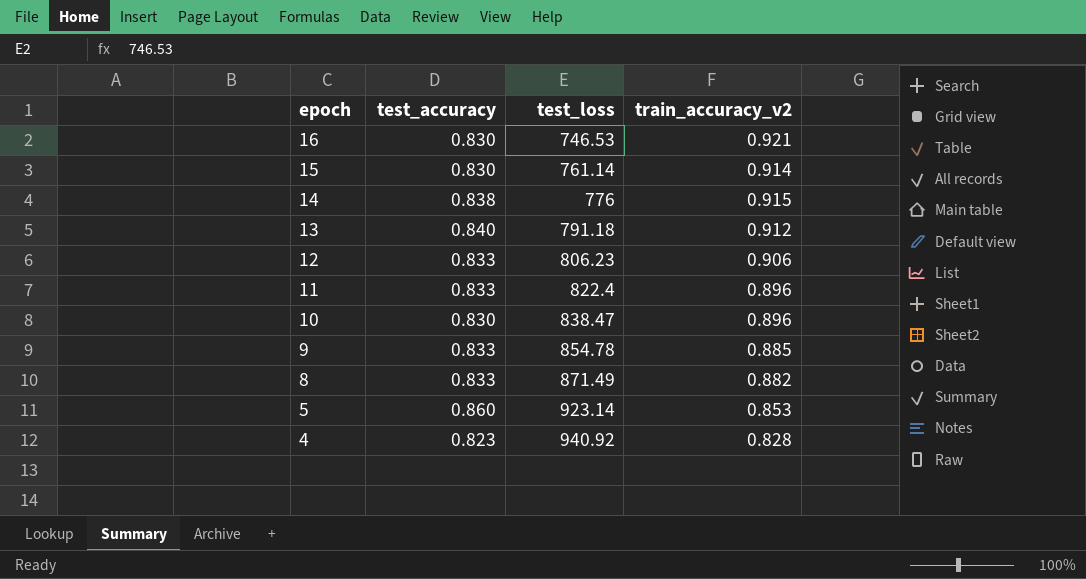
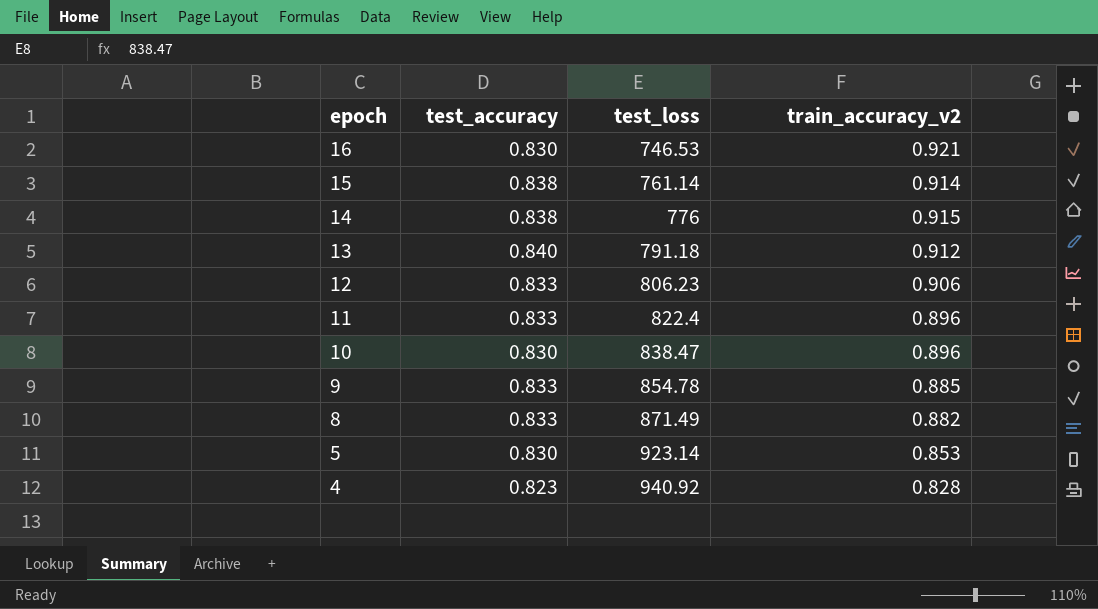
15 | test_accuracy: 0.830 -> 0.838
5 | test_accuracy: 0.860 -> 0.830

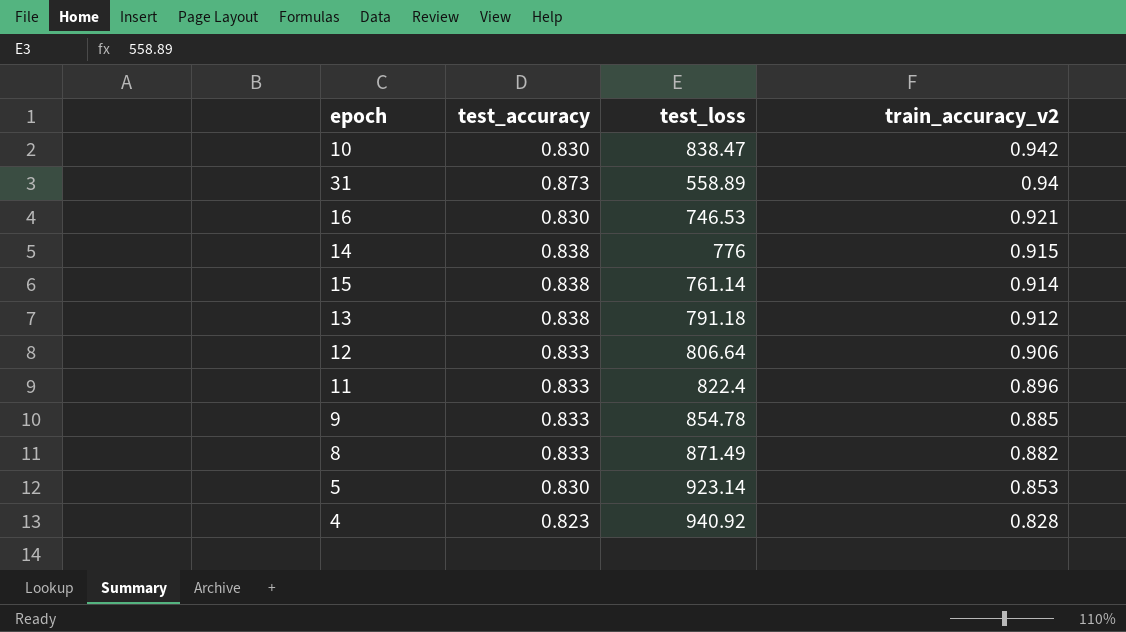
row order: epoch descending -> train_accuracy_v2 descending
10 | train_accuracy_v2: 0.896 -> 0.942
row 31: none -> 0.873 | 558.89 | 0.94
13 | test_accuracy: 0.840 -> 0.838
12 | test_loss: 806.23 -> 806.64

